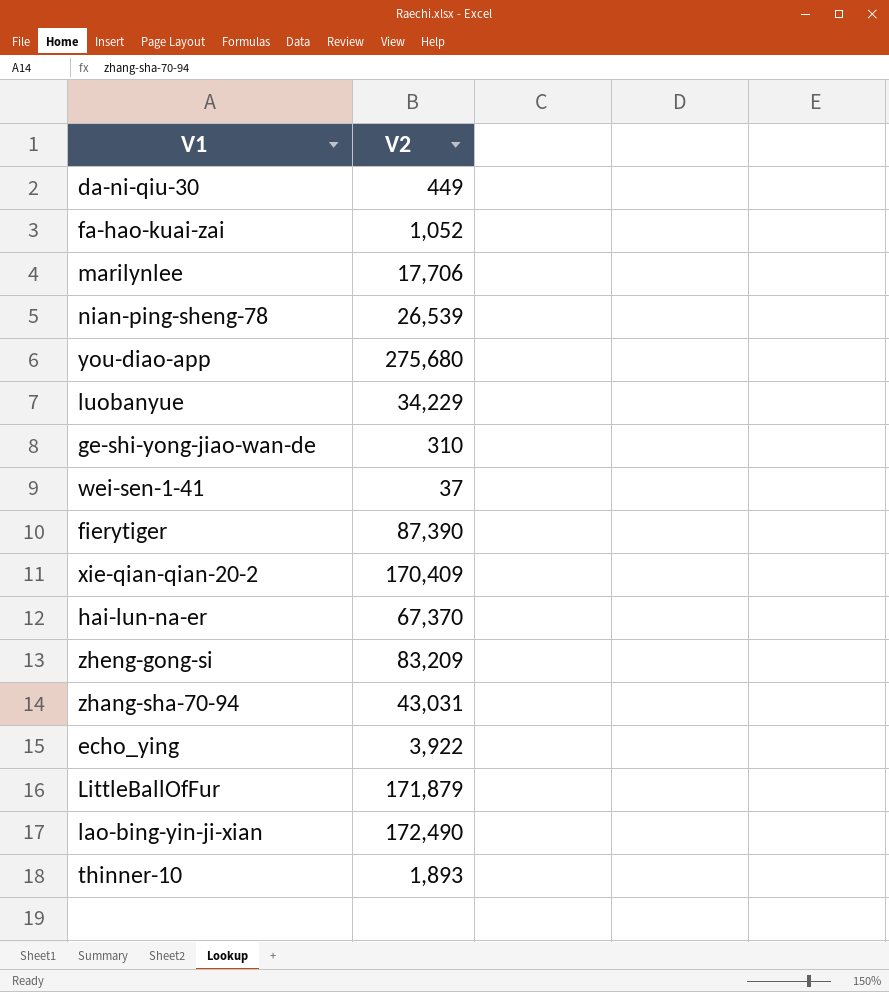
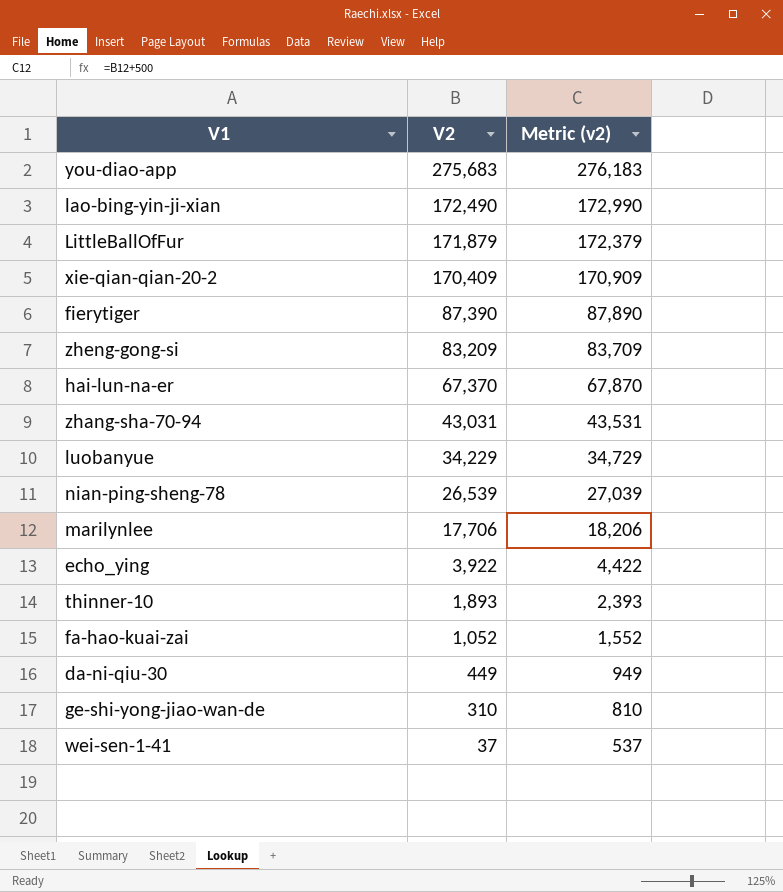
row order: none -> V2 descending
column Metric (v2) | formula: none -> [V2] + 500
you-diao-app | V2: 275,680 -> 275,683

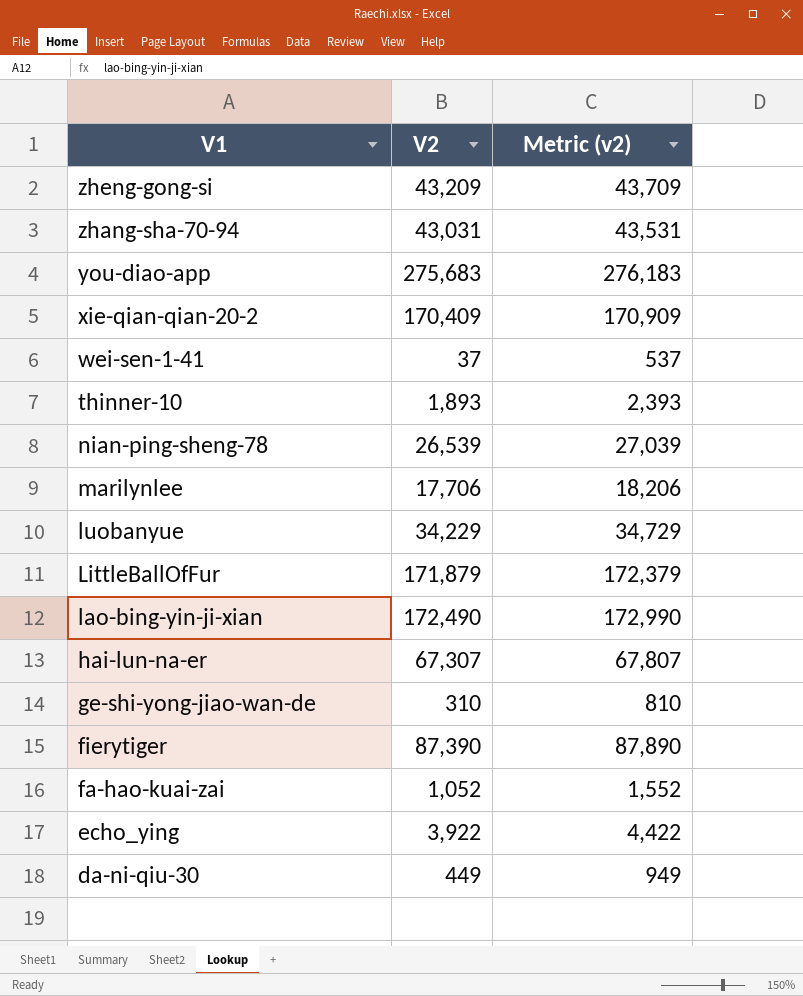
row order: V2 descending -> V1 descending
zheng-gong-si | V2: 83,209 -> 43,209
zheng-gong-si | Metric (v2): 83,709 -> 43,709
hai-lun-na-er | V2: 67,370 -> 67,307
hai-lun-na-er | Metric (v2): 67,870 -> 67,807

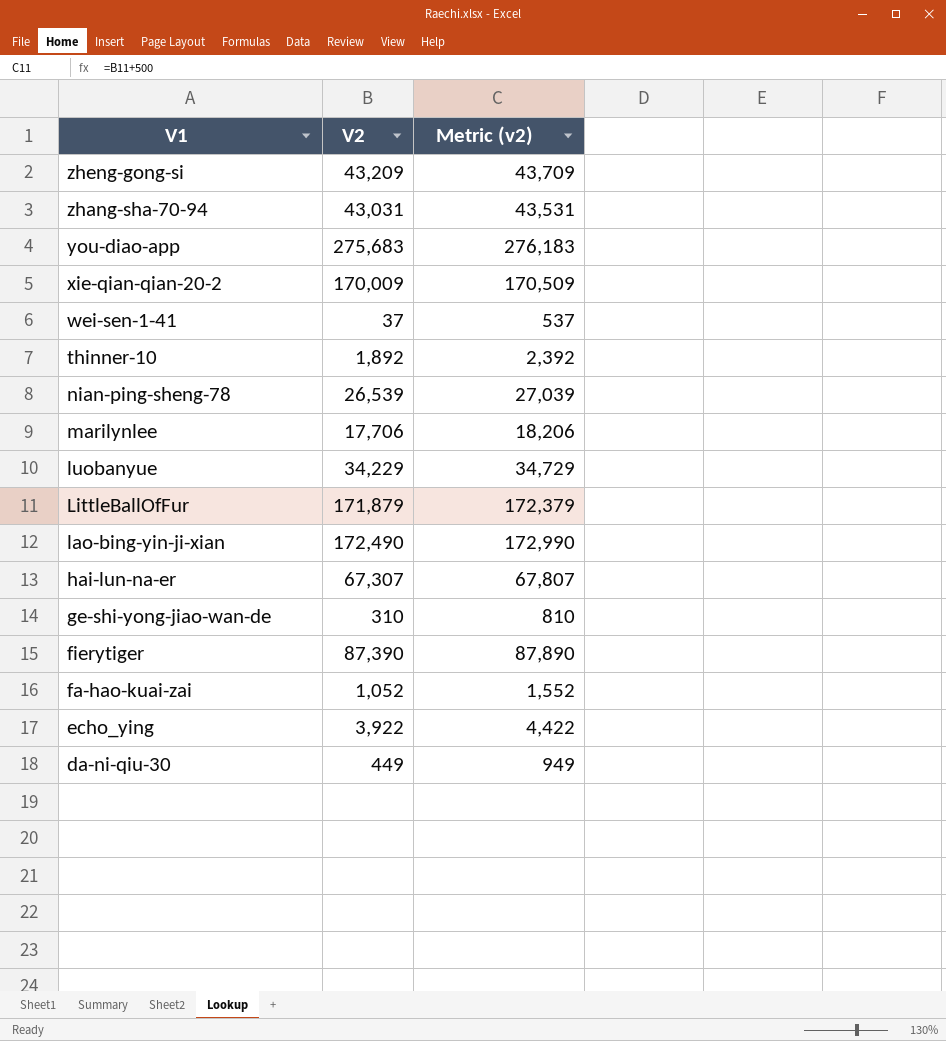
xie-qian-qian-20-2 | V2: 170,409 -> 170,009
xie-qian-qian-20-2 | Metric (v2): 170,909 -> 170,509
thinner-10 | V2: 1,893 -> 1,892
thinner-10 | Metric (v2): 2,393 -> 2,392

